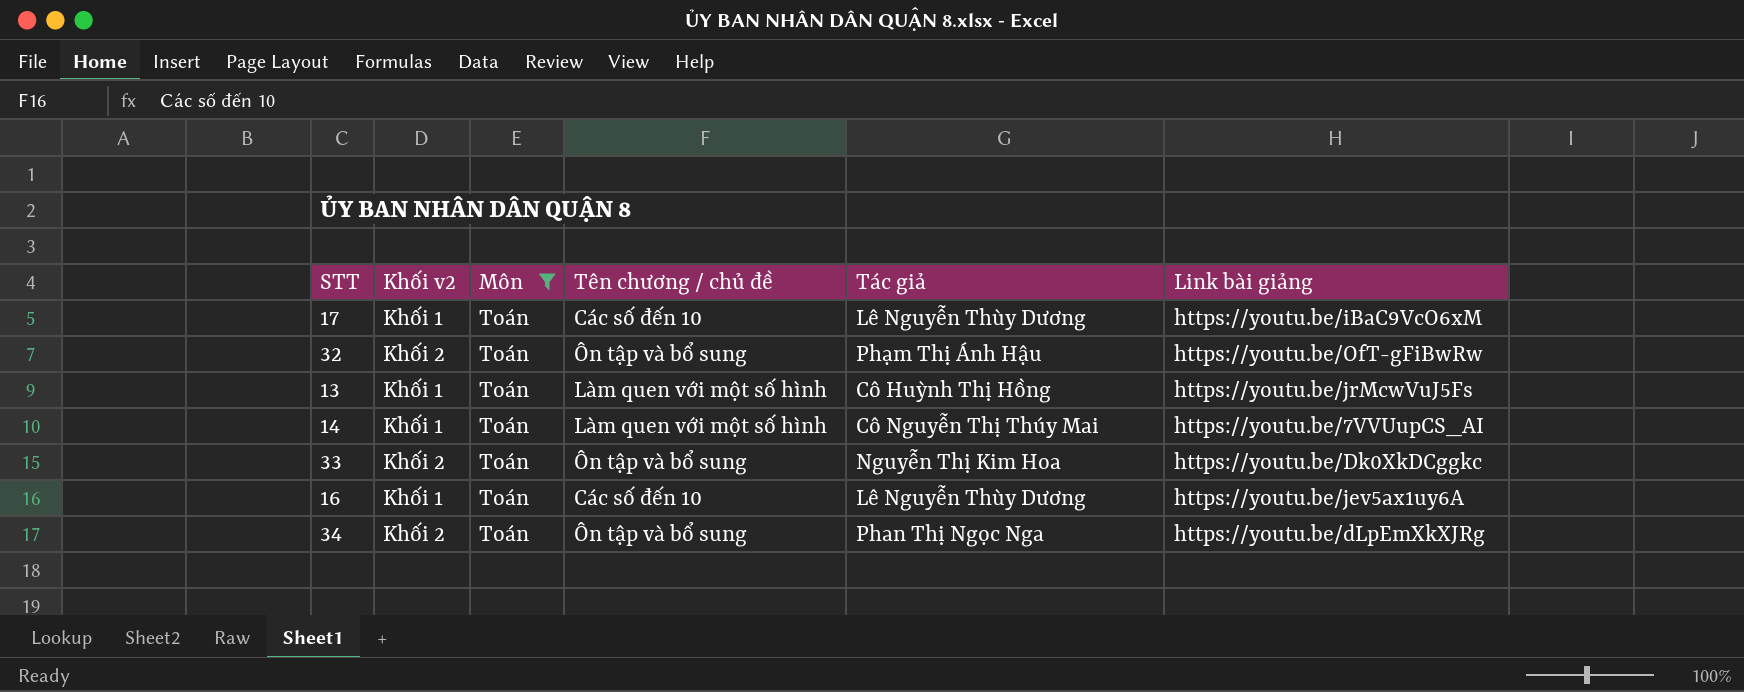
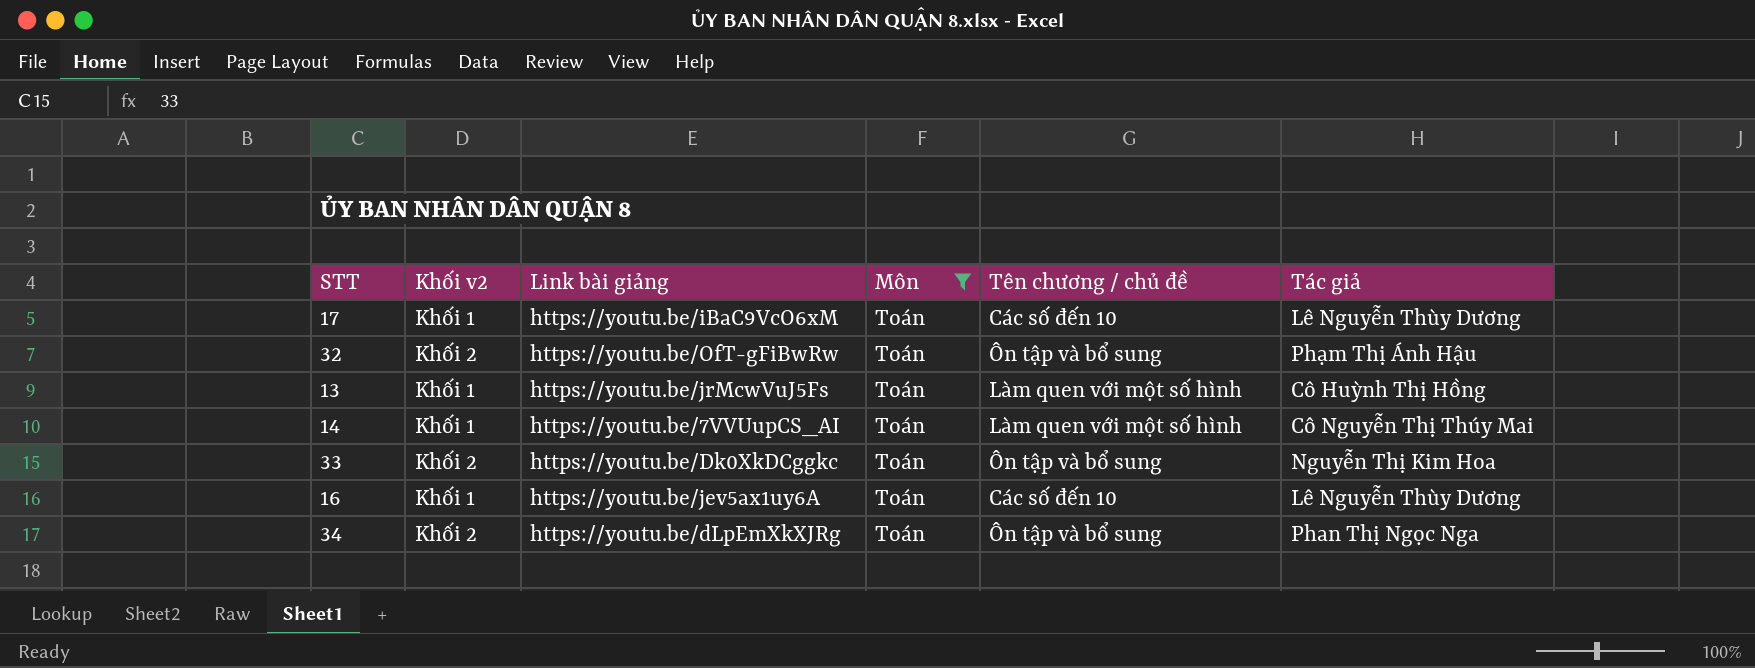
column Link bài giảng | position: 6 -> 3

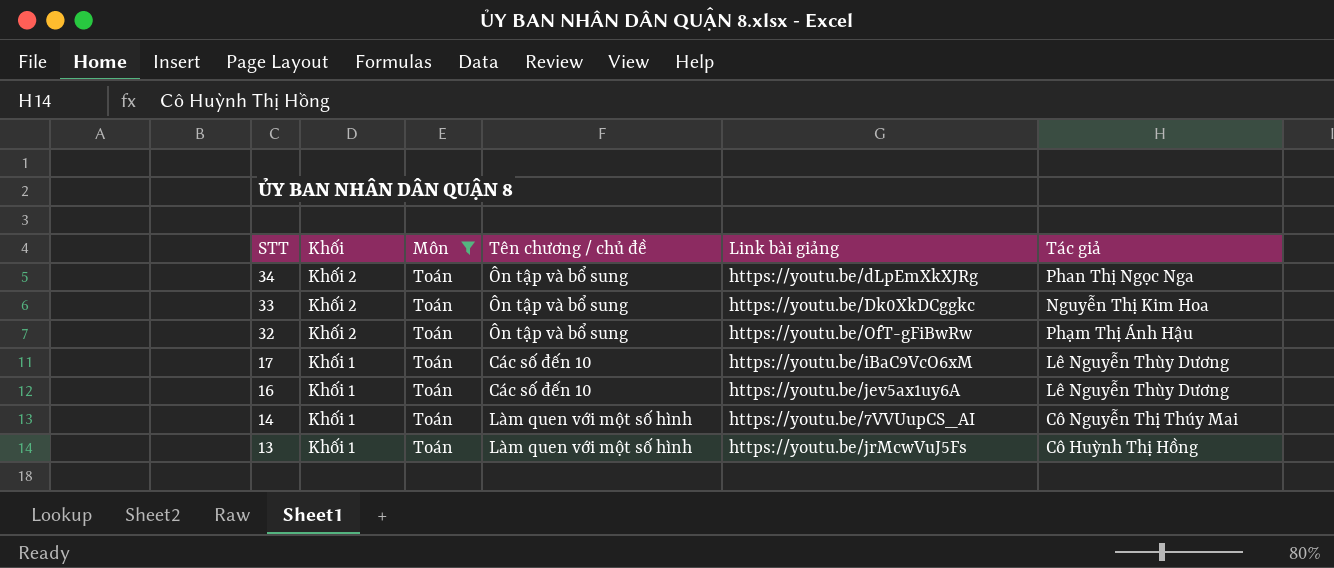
row order: none -> STT descending
column name: Khối v2 -> Khối
column Link bài giảng | position: 3 -> 5

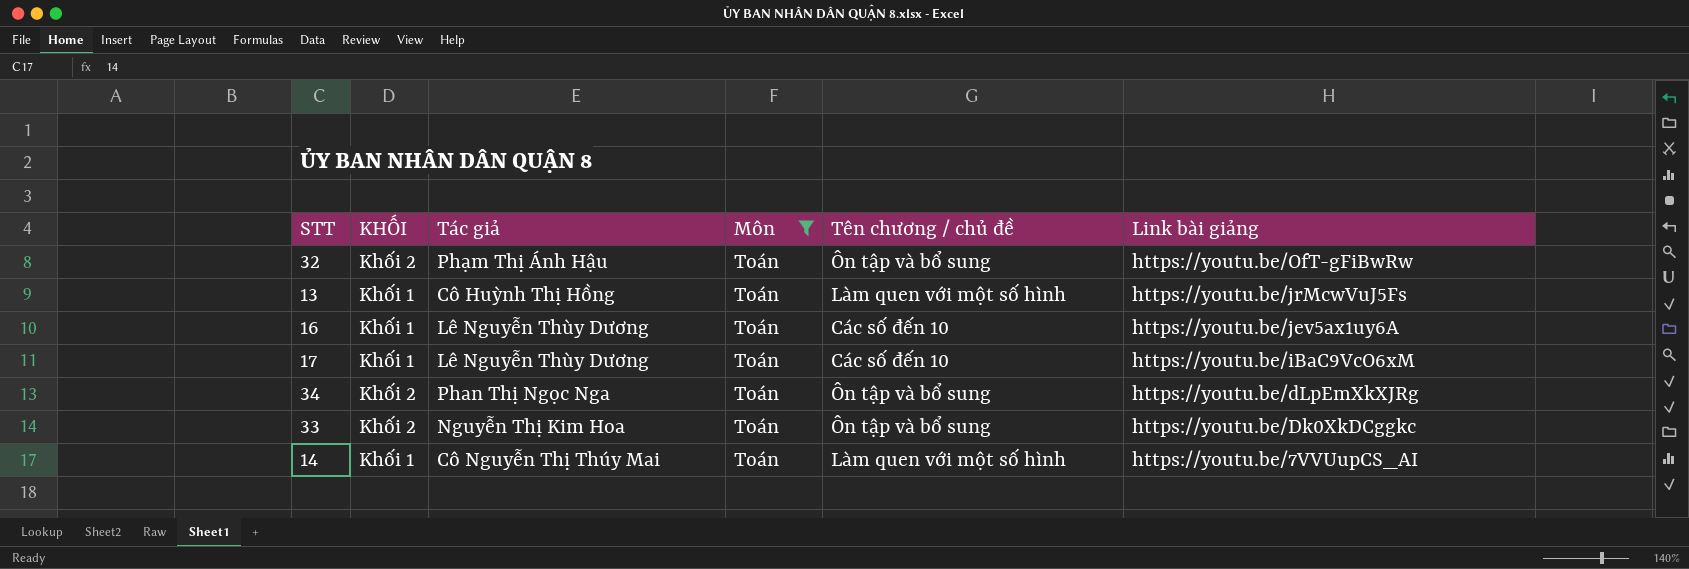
row order: STT descending -> Link bài giảng descending
column name: Khối -> KHỐI
column Tác giả | position: 6 -> 3

